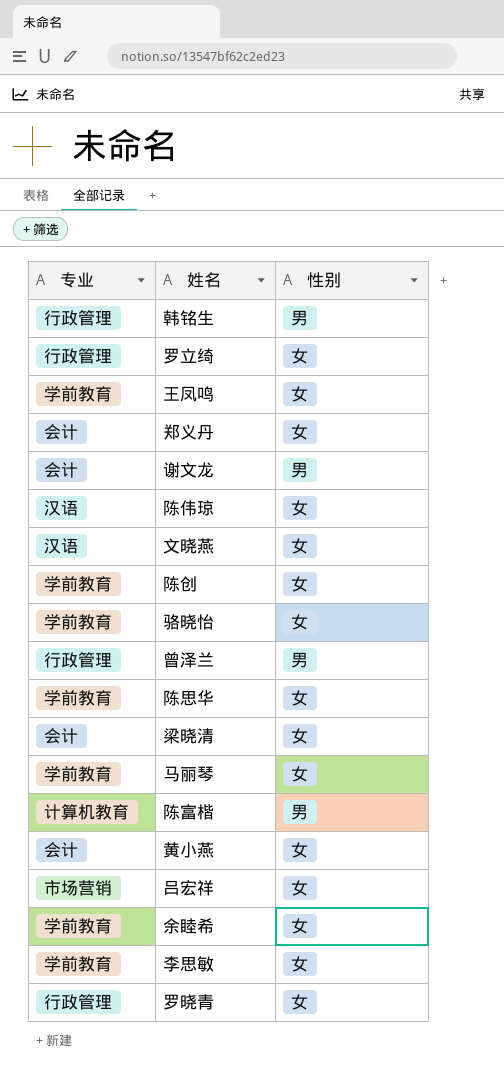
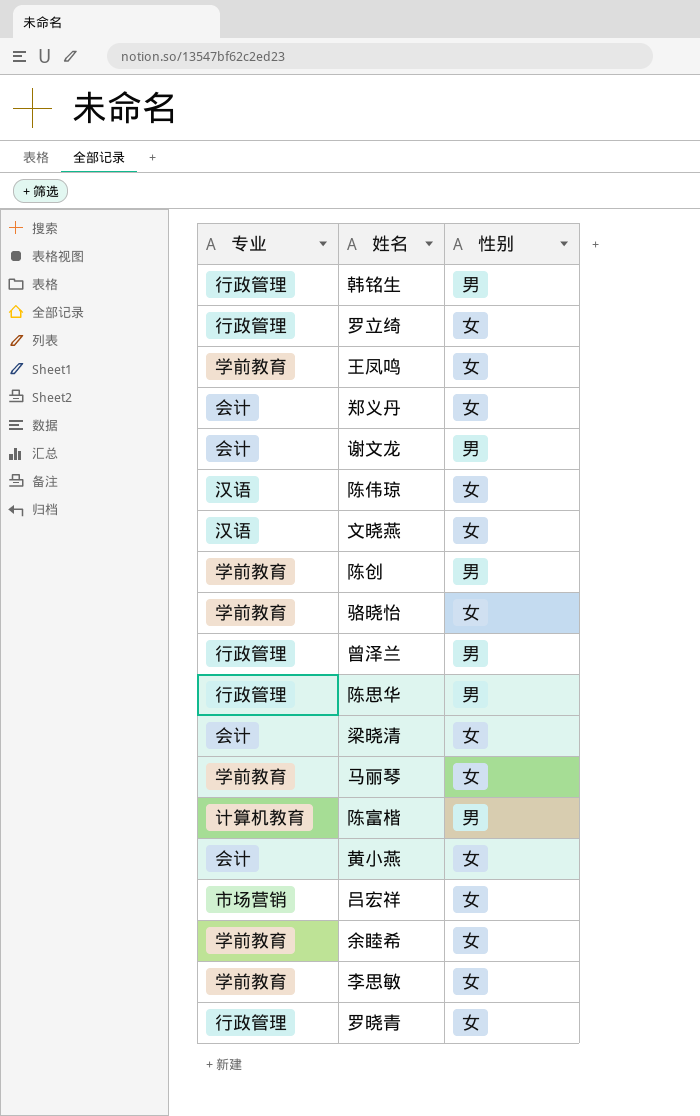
陈创 | 性别: 女 -> 男
陈思华 | 专业: 学前教育 -> 行政管理
陈思华 | 性别: 女 -> 男

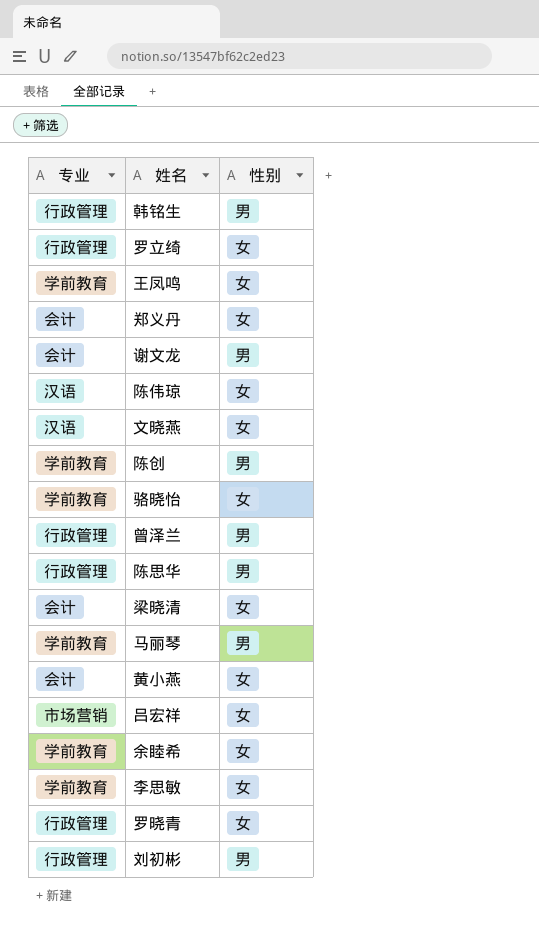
row 陈富楷: 计算机教育 | 男 -> none
马丽琴 | 性别: 女 -> 男
row 刘初彬: none -> 行政管理 | 男

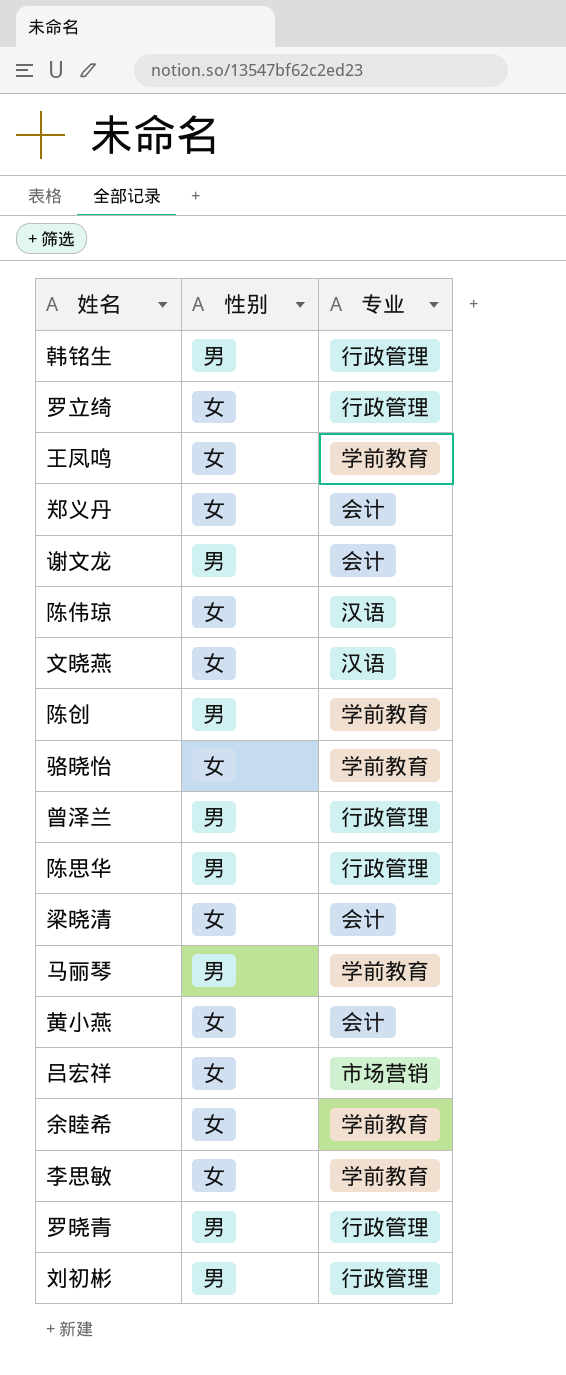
column 专业 | position: 1 -> 3
罗晓青 | 性别: 女 -> 男

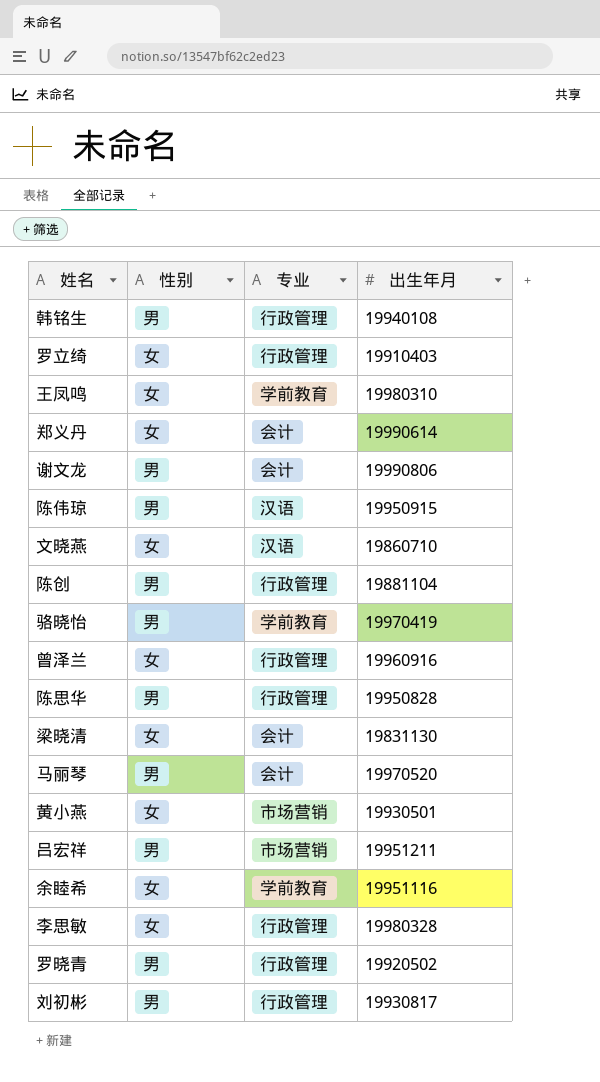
column 出生年月 | position: none -> 4
陈伟琼 | 性别: 女 -> 男
陈创 | 专业: 学前教育 -> 行政管理
骆晓怡 | 性别: 女 -> 男
曾泽兰 | 性别: 男 -> 女
马丽琴 | 专业: 学前教育 -> 会计
黄小燕 | 专业: 会计 -> 市场营销
吕宏祥 | 性别: 女 -> 男
李思敏 | 专业: 学前教育 -> 行政管理

